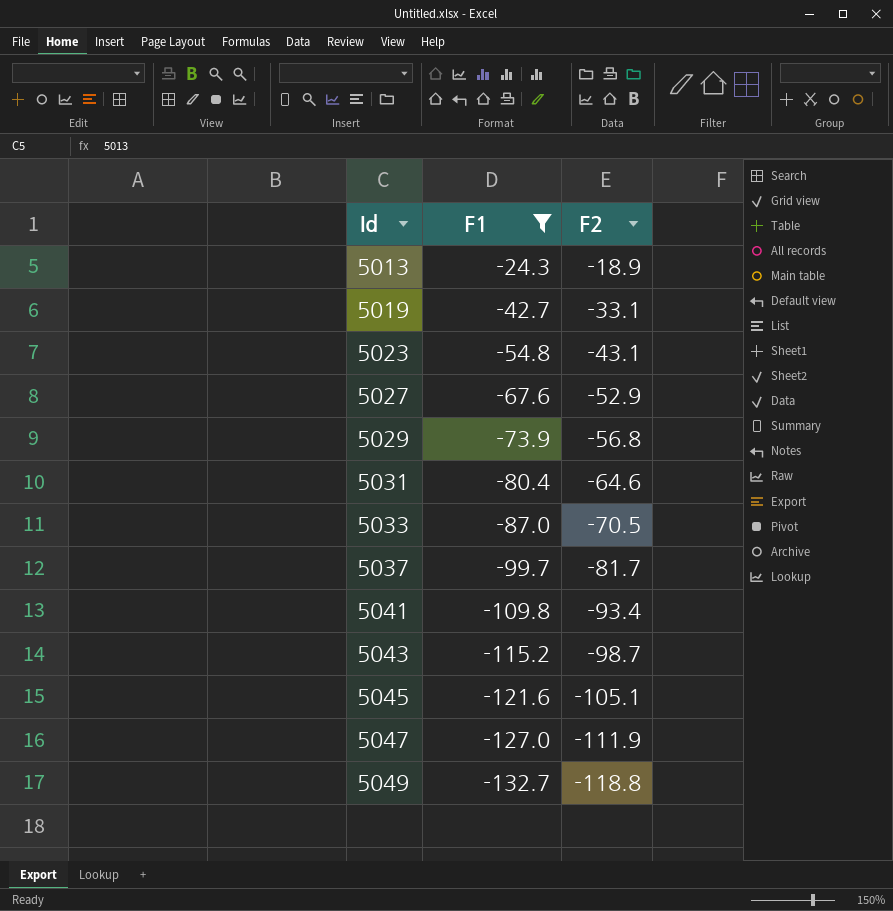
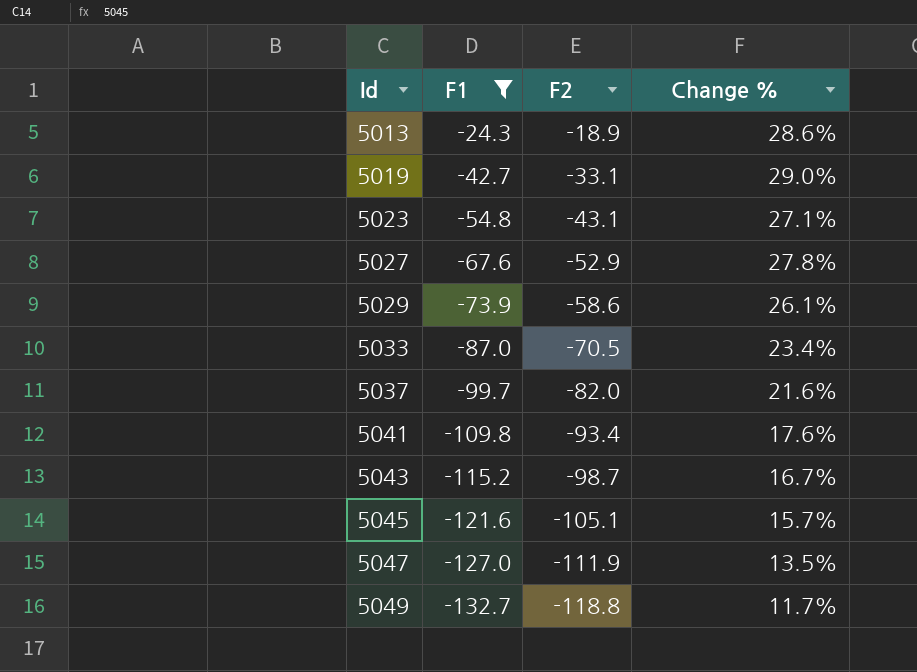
column Change % | formula: none -> ([F1] - [F2]) / [F2]
row 5031: -80.4 | -64.6 -> none
5029 | F2: -56.8 -> -58.6
5037 | F2: -81.7 -> -82.0

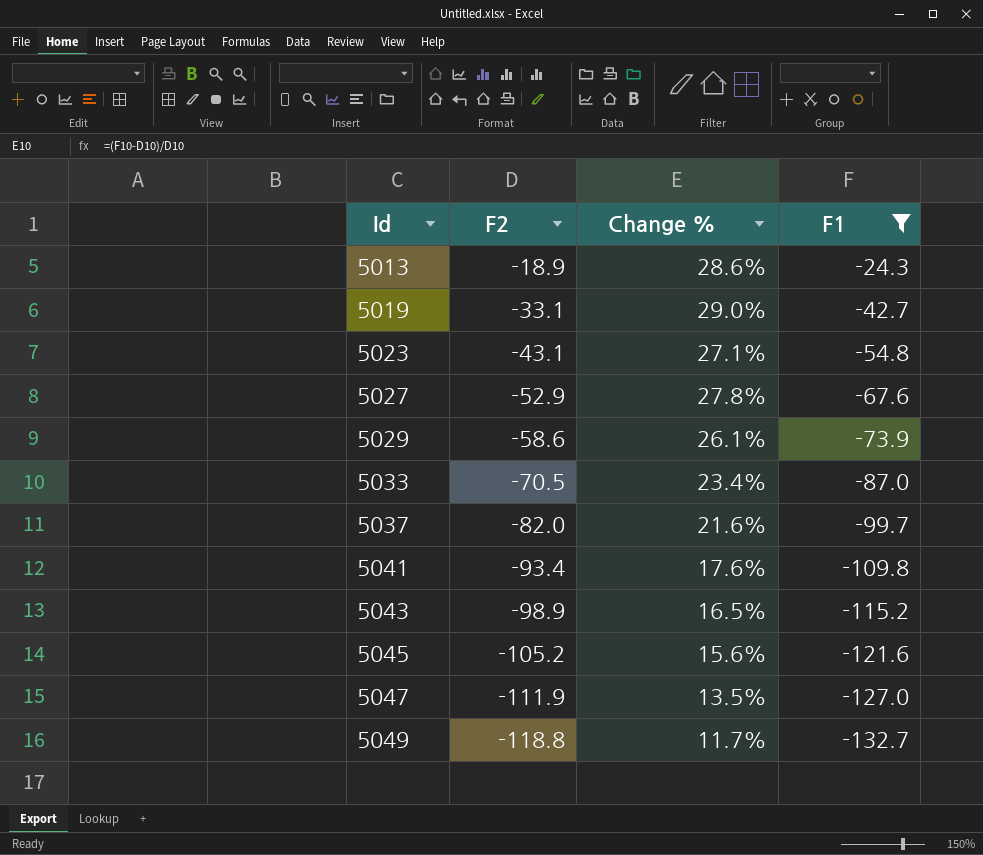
column F1 | position: 2 -> 4
5043 | F2: -98.7 -> -98.9
5043 | Change %: 16.7% -> 16.5%
5045 | F2: -105.1 -> -105.2
5045 | Change %: 15.7% -> 15.6%

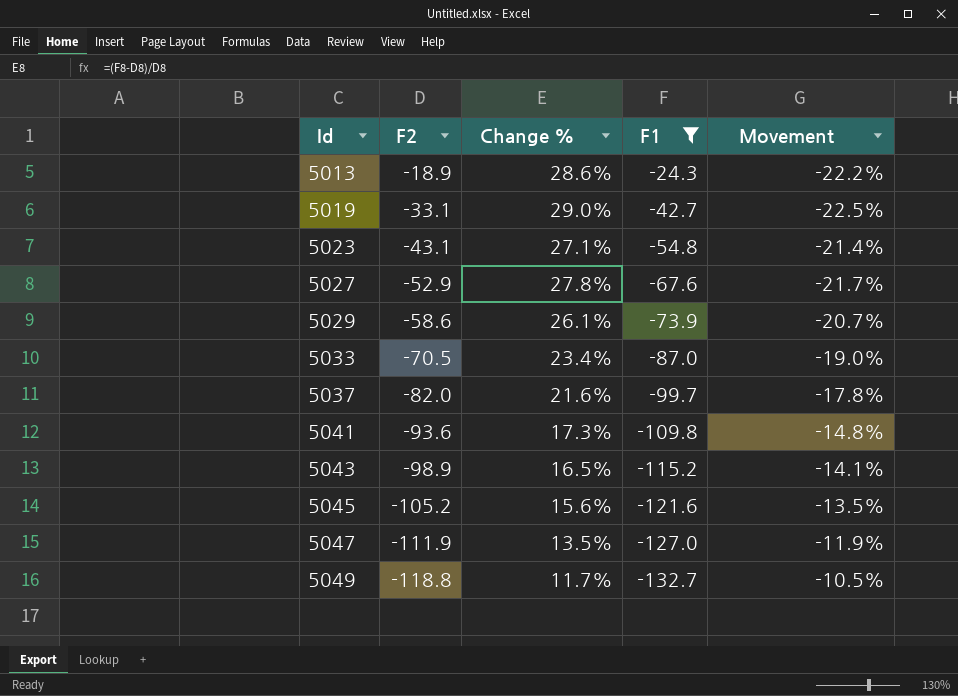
column Movement | formula: none -> ([F2] - [F1]) / [F1]
5041 | F2: -93.4 -> -93.6
5041 | Change %: 17.6% -> 17.3%

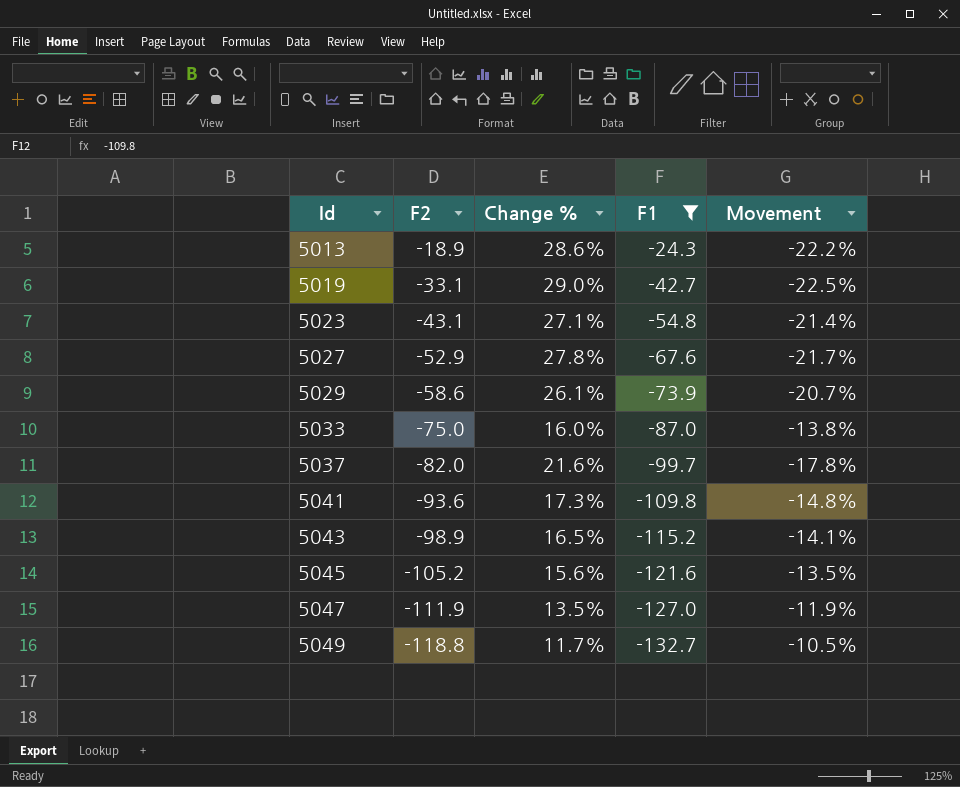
5033 | F2: -70.5 -> -75.0
5033 | Change %: 23.4% -> 16.0%
5033 | Movement: -19.0% -> -13.8%

